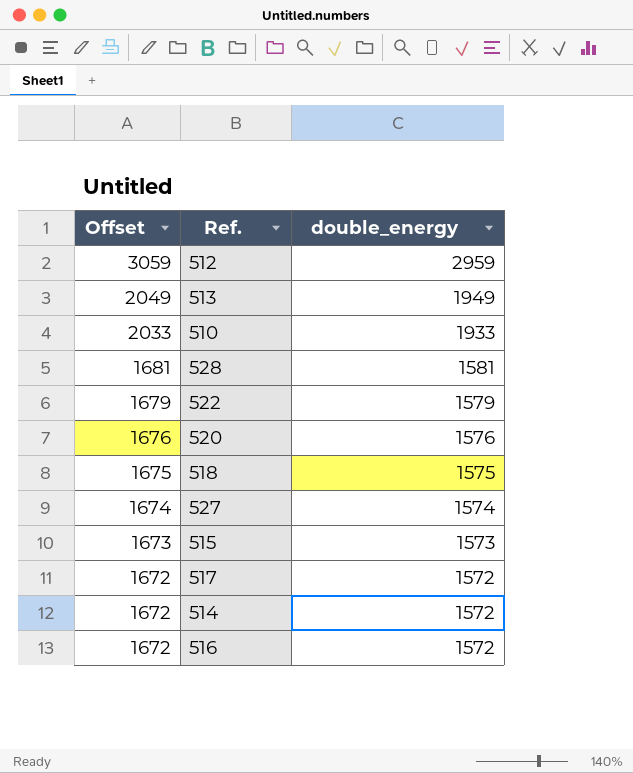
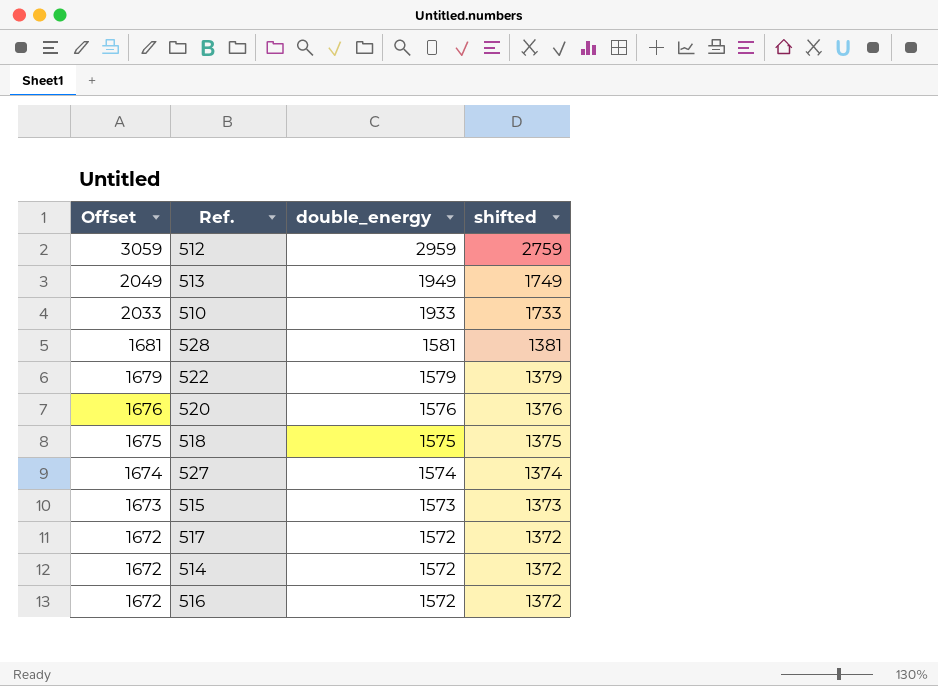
column shifted | formula: none -> [double_energy] - 200

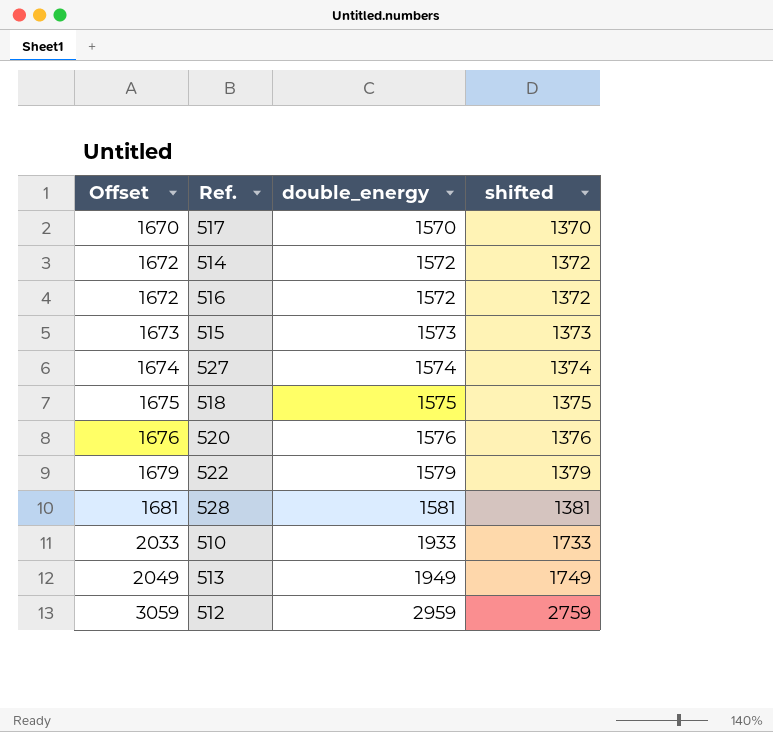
row order: Offset descending -> Offset ascending
517 | Offset: 1672 -> 1670
517 | double_energy: 1572 -> 1570
517 | shifted: 1372 -> 1370

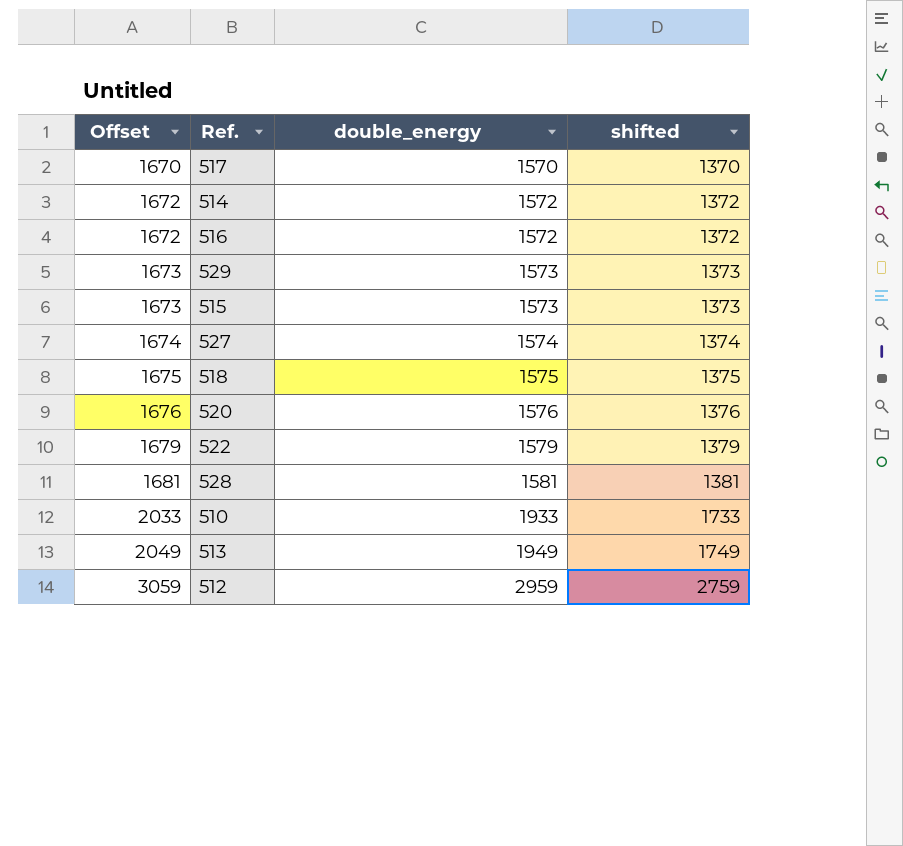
row 529: none -> 1673 | 1573 | 1373

